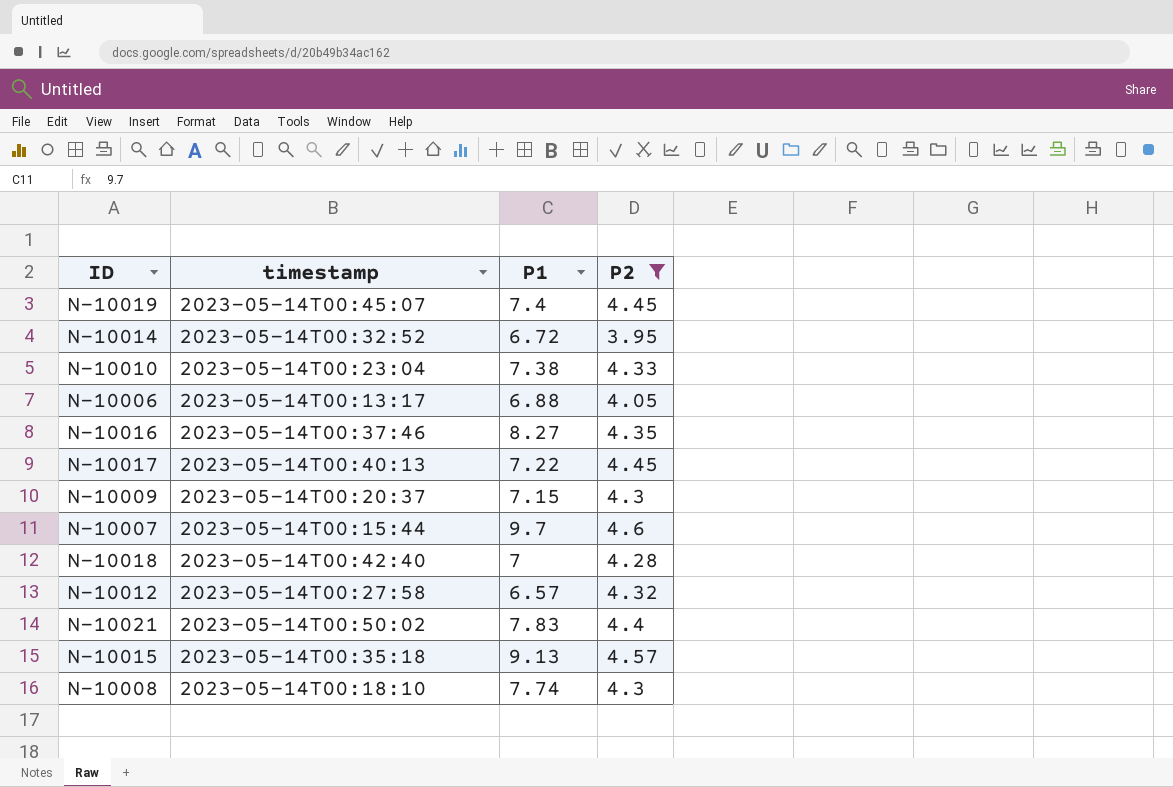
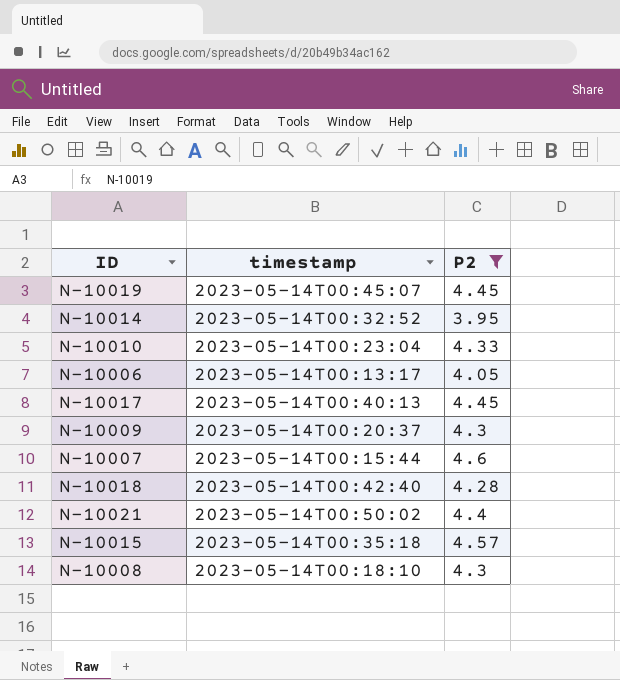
column P1 | position: 3 -> none
row N-10016: 2023-05-14T00:37:46 | 8.27 | 4.35 -> none
row N-10012: 2023-05-14T00:27:58 | 6.57 | 4.32 -> none

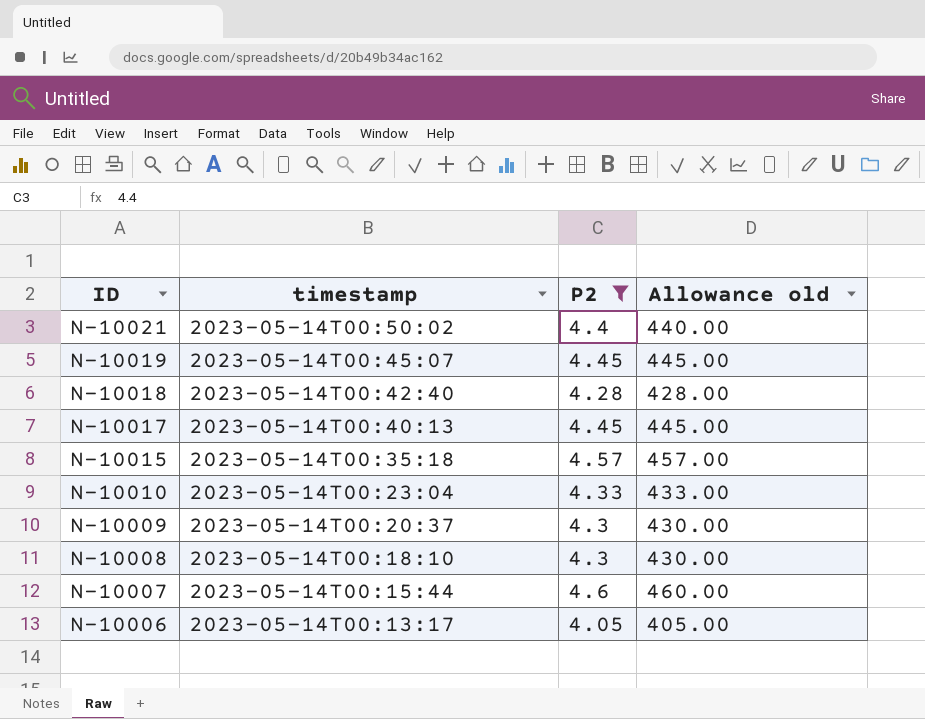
row order: none -> ID descending
column Allowance old | formula: none -> [P2] * 100
row N-10014: 2023-05-14T00:32:52 | 3.95 -> none

